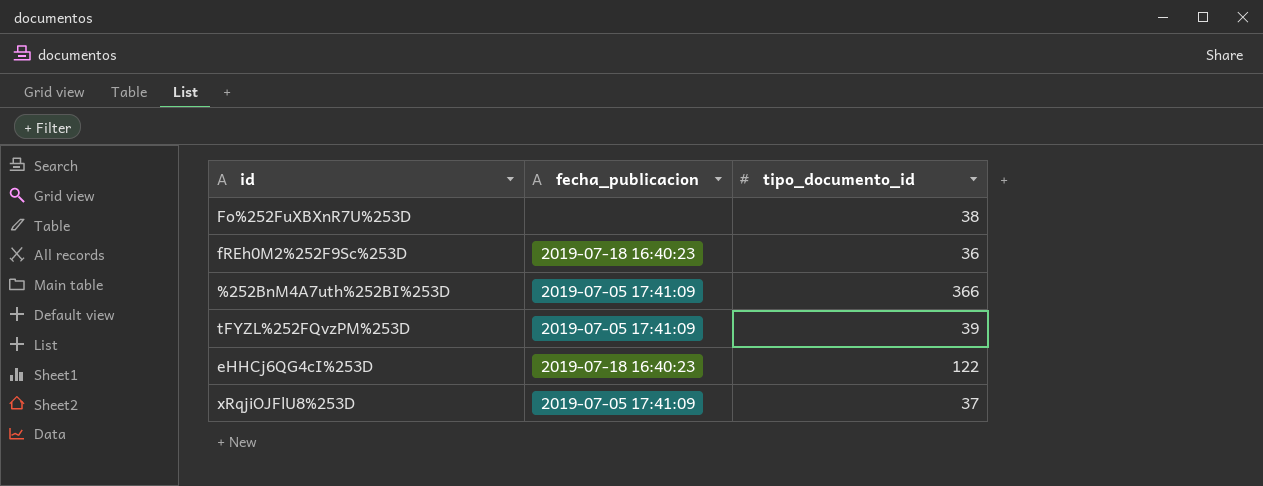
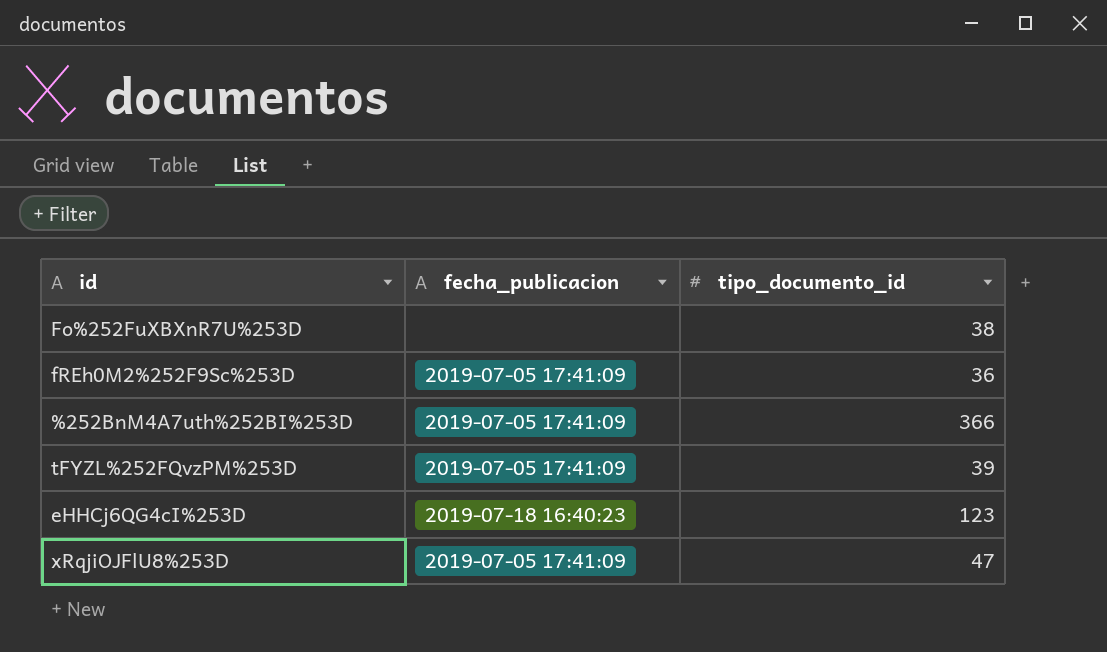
fREh0M2%252F9Sc%253D | fecha_publicacion: 2019-07-18 16:40:23 -> 2019-07-05 17:41:09
eHHCj6QG4cI%253D | tipo_documento_id: 122 -> 123
xRqjiOJFlU8%253D | tipo_documento_id: 37 -> 47

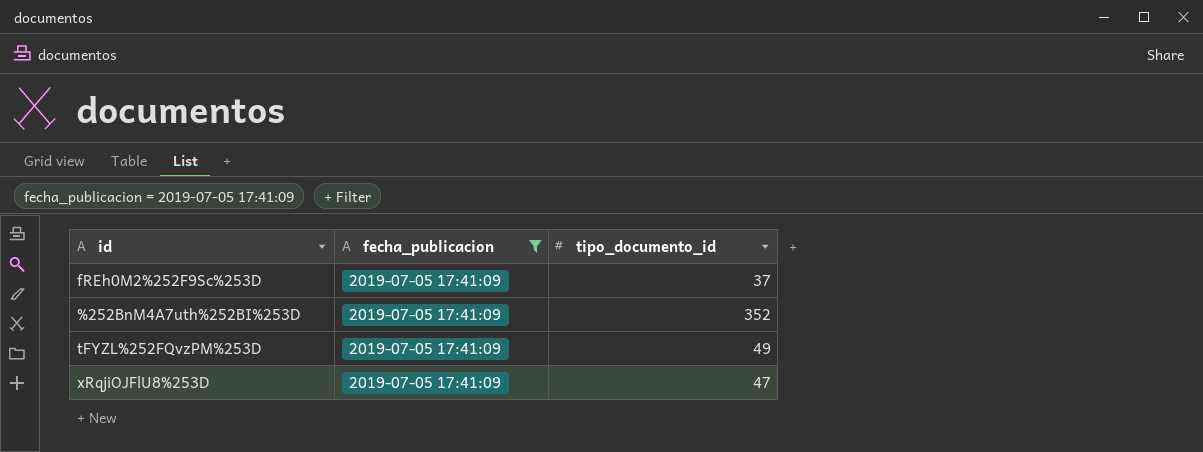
filter: none -> fecha_publicacion = 2019-07-05 17:41:09
fREh0M2%252F9Sc%253D | tipo_documento_id: 36 -> 37
%252BnM4A7uth%252BI%253D | tipo_documento_id: 366 -> 352
tFYZL%252FQvzPM%253D | tipo_documento_id: 39 -> 49

